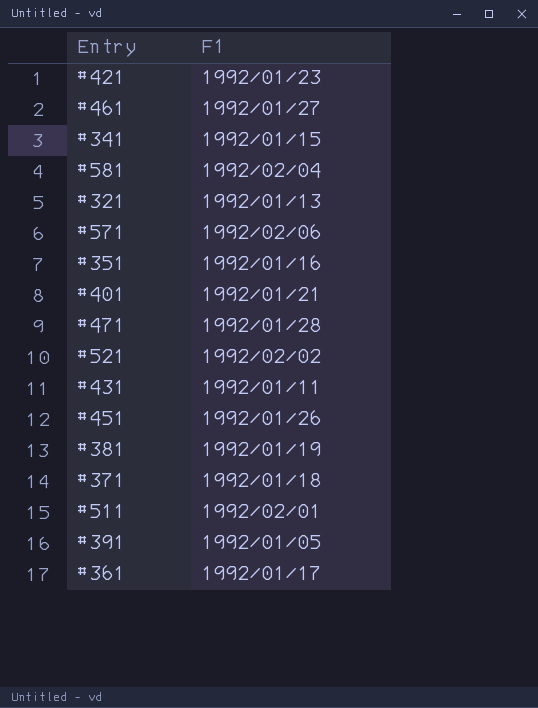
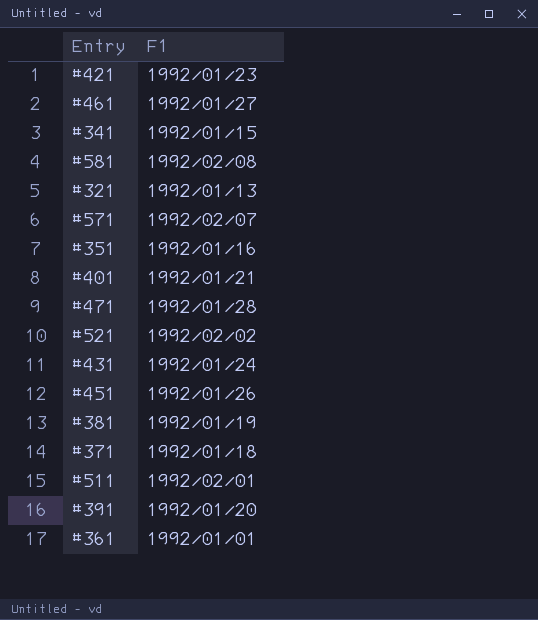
#581 | F1: 1992/02/04 -> 1992/02/08
#571 | F1: 1992/02/06 -> 1992/02/07
#431 | F1: 1992/01/11 -> 1992/01/24
#391 | F1: 1992/01/05 -> 1992/01/20
#361 | F1: 1992/01/17 -> 1992/01/01

